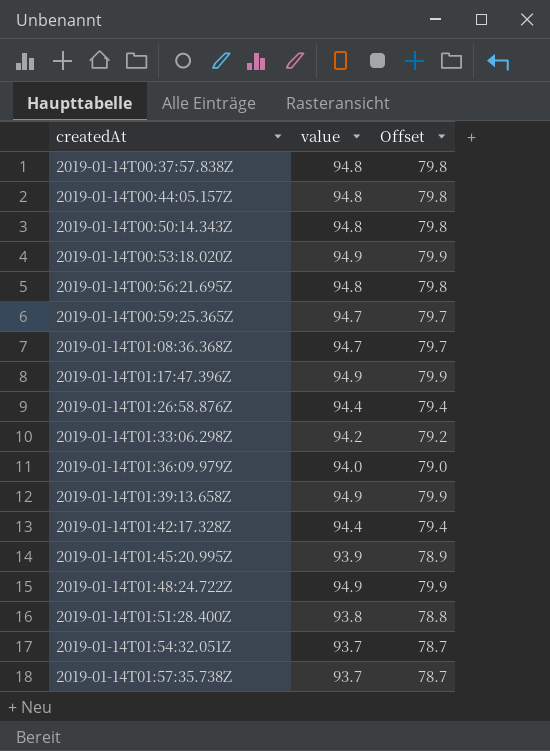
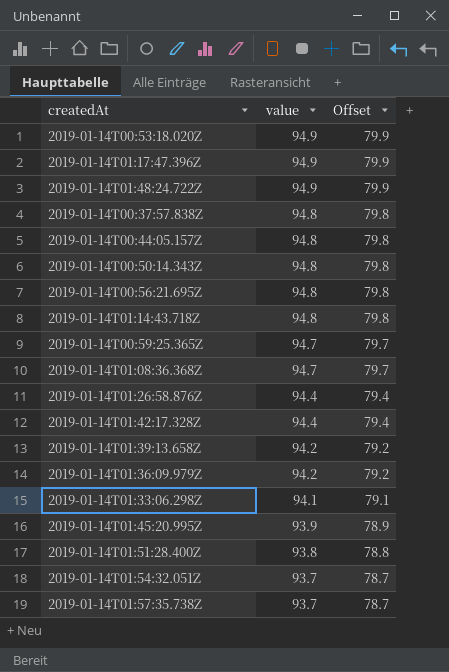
row order: createdAt ascending -> value descending
row 2019-01-14T01:14:43.718Z: none -> 94.8 | 79.8
2019-01-14T01:39:13.658Z | value: 94.9 -> 94.2
2019-01-14T01:39:13.658Z | Offset: 79.9 -> 79.2
2019-01-14T01:36:09.979Z | value: 94.0 -> 94.2
2019-01-14T01:36:09.979Z | Offset: 79.0 -> 79.2
2019-01-14T01:33:06.298Z | value: 94.2 -> 94.1
2019-01-14T01:33:06.298Z | Offset: 79.2 -> 79.1

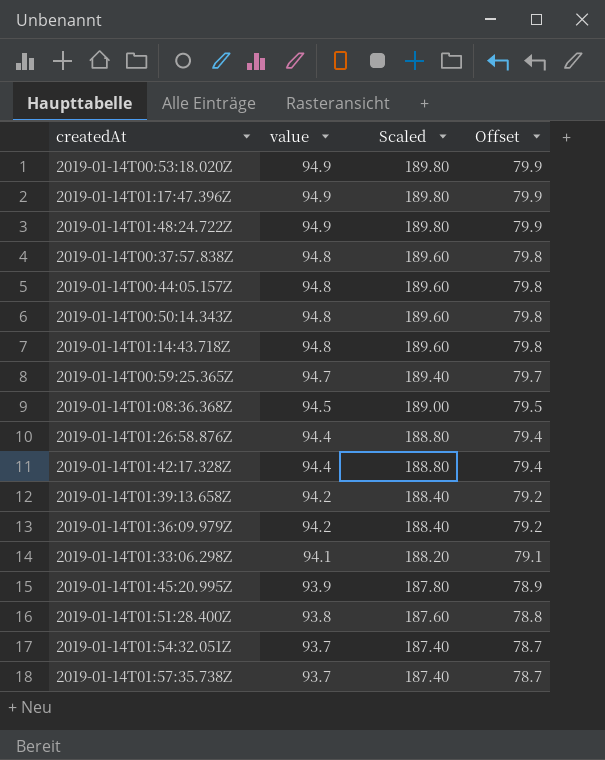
column Scaled | formula: none -> [value] * 2
row 2019-01-14T00:56:21.695Z: 94.8 | 79.8 -> none
2019-01-14T01:08:36.368Z | value: 94.7 -> 94.5
2019-01-14T01:08:36.368Z | Offset: 79.7 -> 79.5

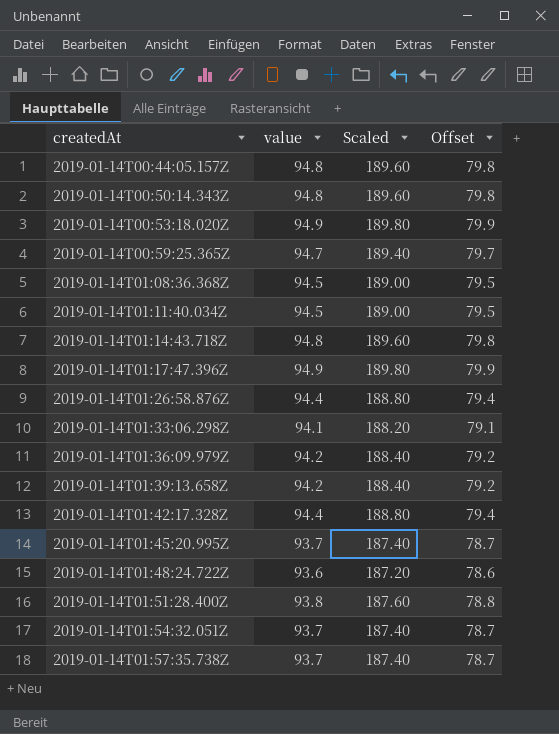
row order: value descending -> createdAt ascending
row 2019-01-14T00:37:57.838Z: 94.8 | 189.60 | 79.8 -> none
row 2019-01-14T01:11:40.034Z: none -> 94.5 | 189.00 | 79.5
2019-01-14T01:45:20.995Z | value: 93.9 -> 93.7
2019-01-14T01:45:20.995Z | Scaled: 187.80 -> 187.40
2019-01-14T01:45:20.995Z | Offset: 78.9 -> 78.7
2019-01-14T01:48:24.722Z | value: 94.9 -> 93.6
2019-01-14T01:48:24.722Z | Scaled: 189.80 -> 187.20
2019-01-14T01:48:24.722Z | Offset: 79.9 -> 78.6

